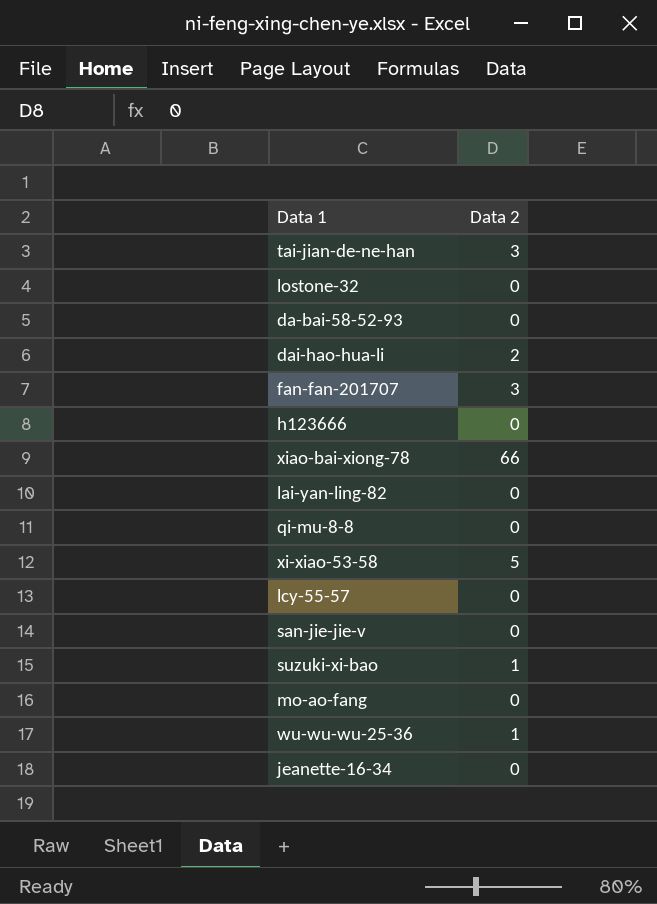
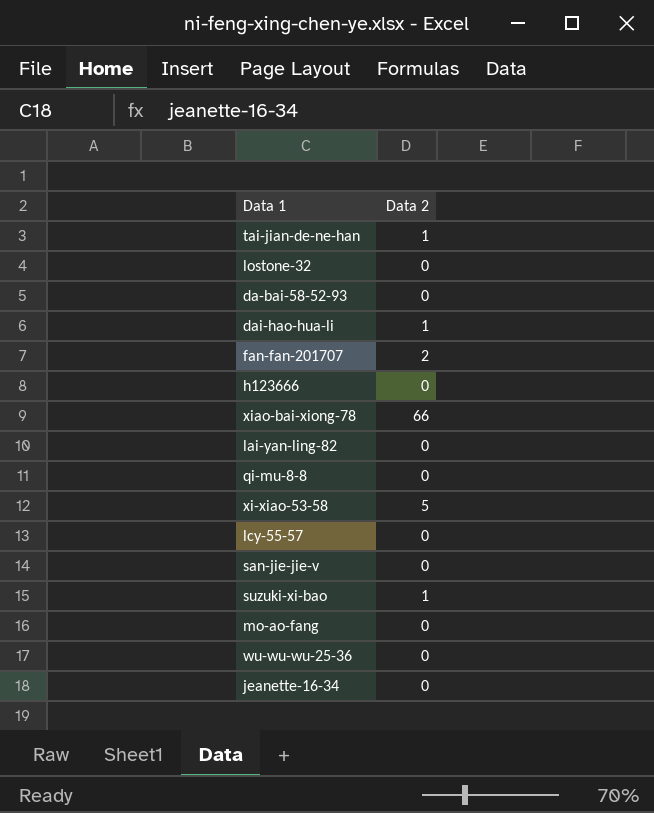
tai-jian-de-ne-han | Data 2: 3 -> 1
dai-hao-hua-li | Data 2: 2 -> 1
fan-fan-201707 | Data 2: 3 -> 2
wu-wu-wu-25-36 | Data 2: 1 -> 0

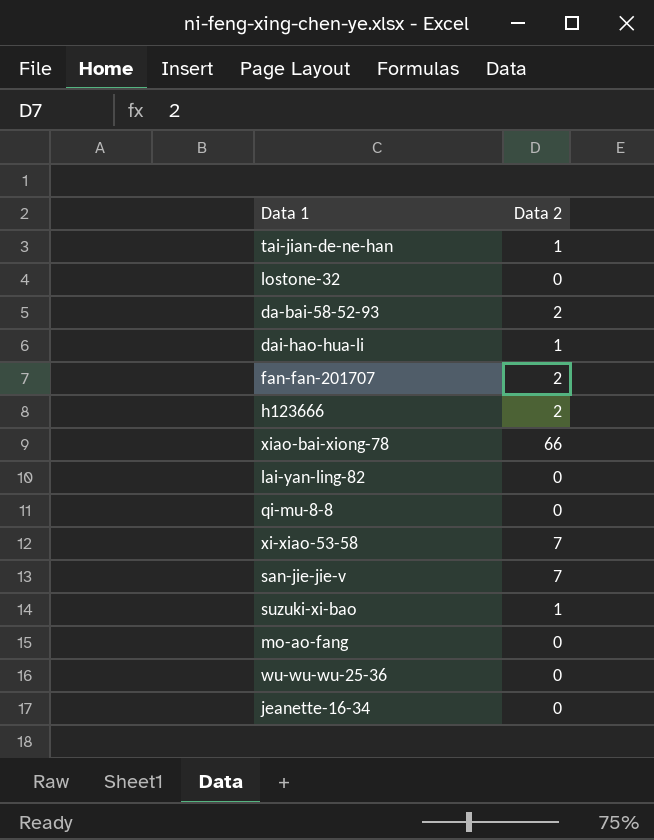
row lcy-55-57: 0 -> none
da-bai-58-52-93 | Data 2: 0 -> 2
h123666 | Data 2: 0 -> 2
xi-xiao-53-58 | Data 2: 5 -> 7
san-jie-jie-v | Data 2: 0 -> 7

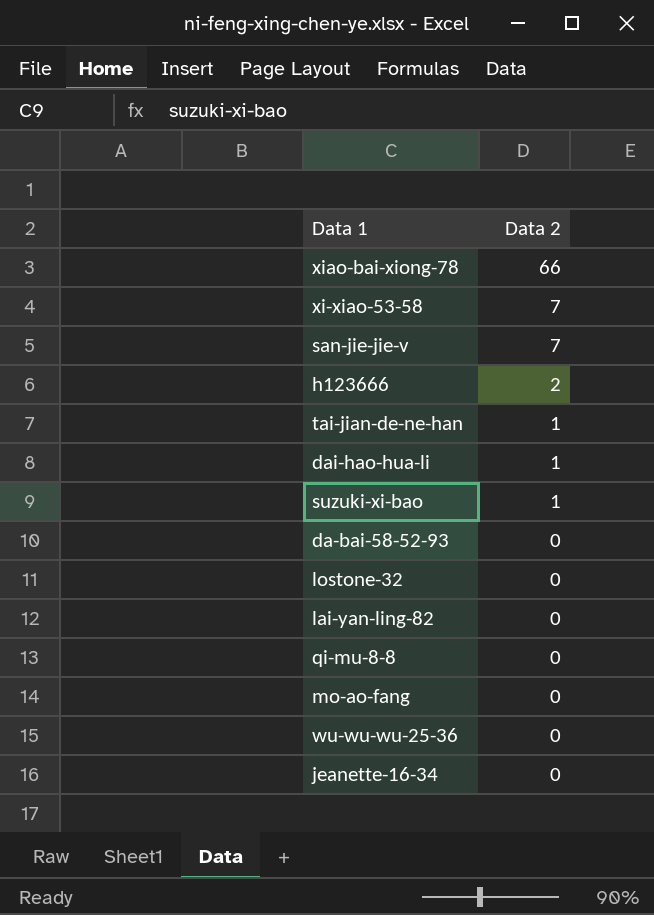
row order: none -> Data 2 descending
row fan-fan-201707: 2 -> none
da-bai-58-52-93 | Data 2: 2 -> 0

